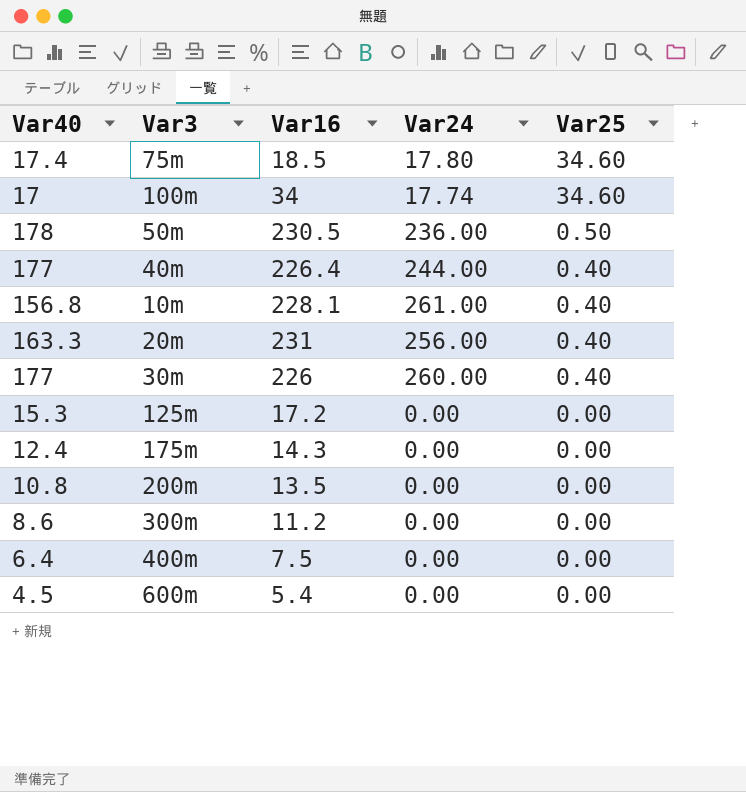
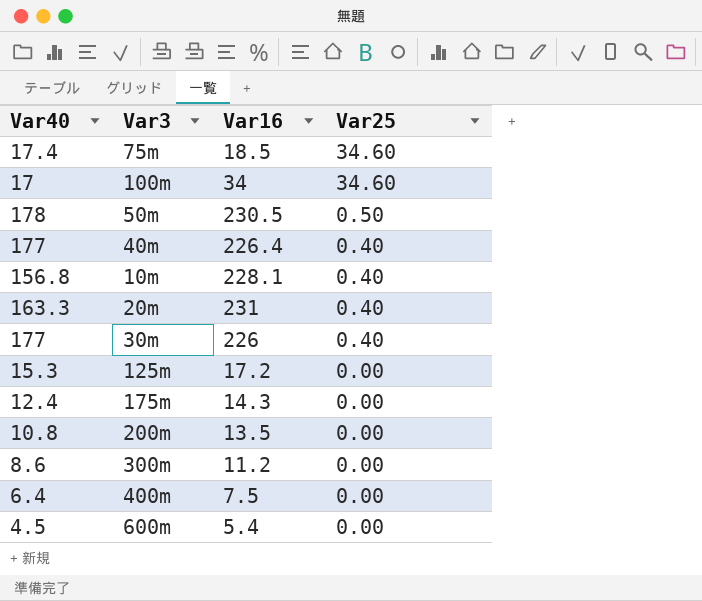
column Var24 | position: 4 -> none

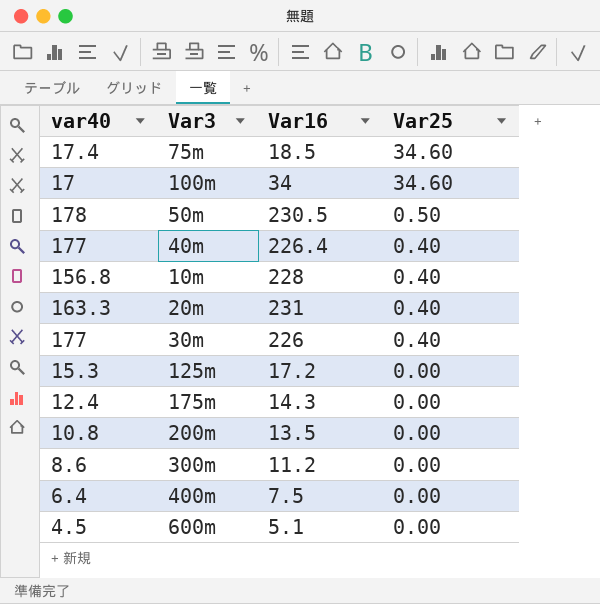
column name: Var40 -> var40
10m | Var16: 228.1 -> 228
600m | Var16: 5.4 -> 5.1

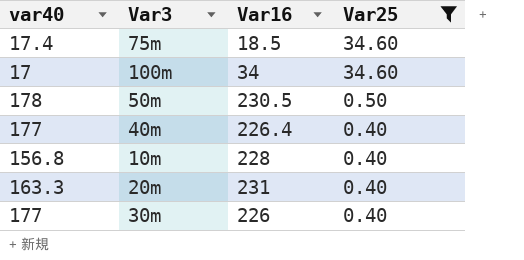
filter: none -> Var25 != 0.00

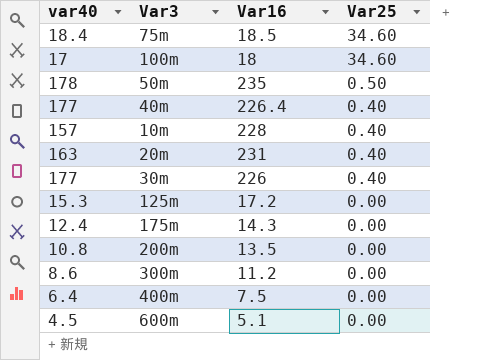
filter: Var25 != 0.00 -> none
75m | var40: 17.4 -> 18.4
100m | Var16: 34 -> 18
50m | Var16: 230.5 -> 235
10m | var40: 156.8 -> 157
20m | var40: 163.3 -> 163

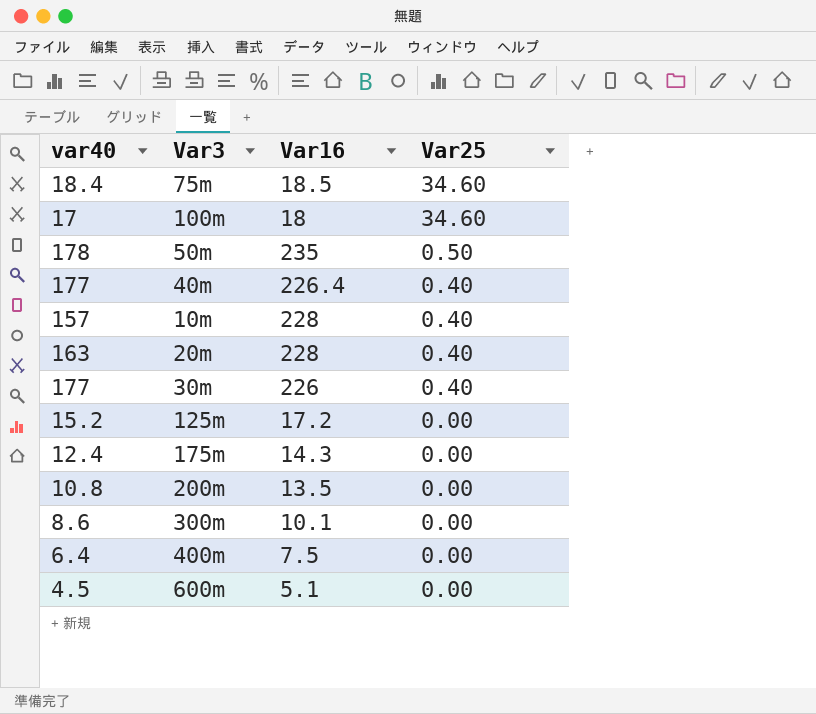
20m | Var16: 231 -> 228
125m | var40: 15.3 -> 15.2
300m | Var16: 11.2 -> 10.1

